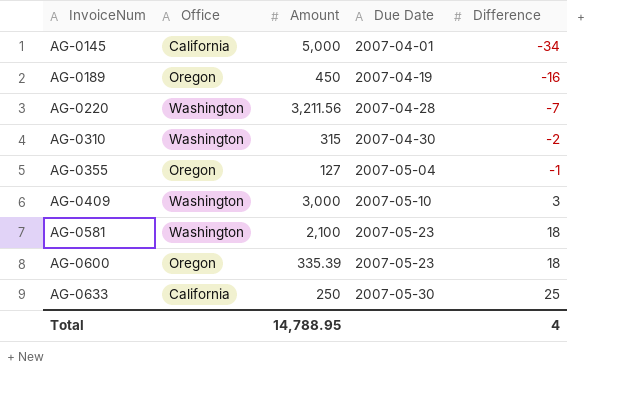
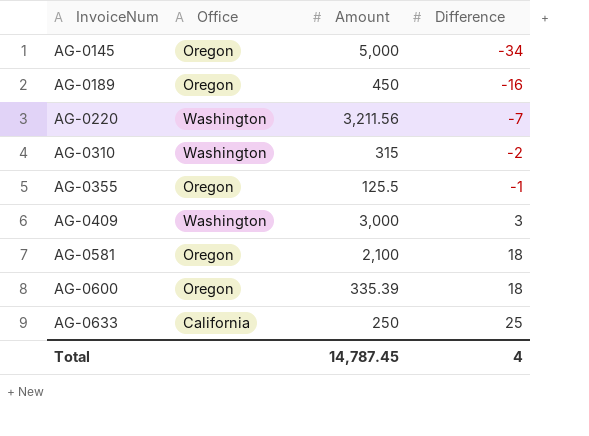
column Due Date | position: 4 -> none
AG-0145 | Office: California -> Oregon
AG-0355 | Amount: 127 -> 125.5
AG-0581 | Office: Washington -> Oregon
Total | Amount: 14,788.95 -> 14,787.45

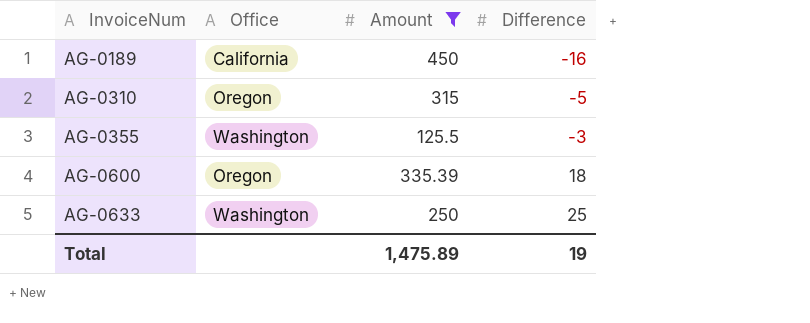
filter: none -> Amount <= 450
AG-0189 | Office: Oregon -> California
AG-0310 | Office: Washington -> Oregon
AG-0310 | Difference: -2 -> -5
AG-0355 | Office: Oregon -> Washington
AG-0355 | Difference: -1 -> -3
AG-0633 | Office: California -> Washington
Total | Amount: 14,787.45 -> 1,475.89
Total | Difference: 4 -> 19

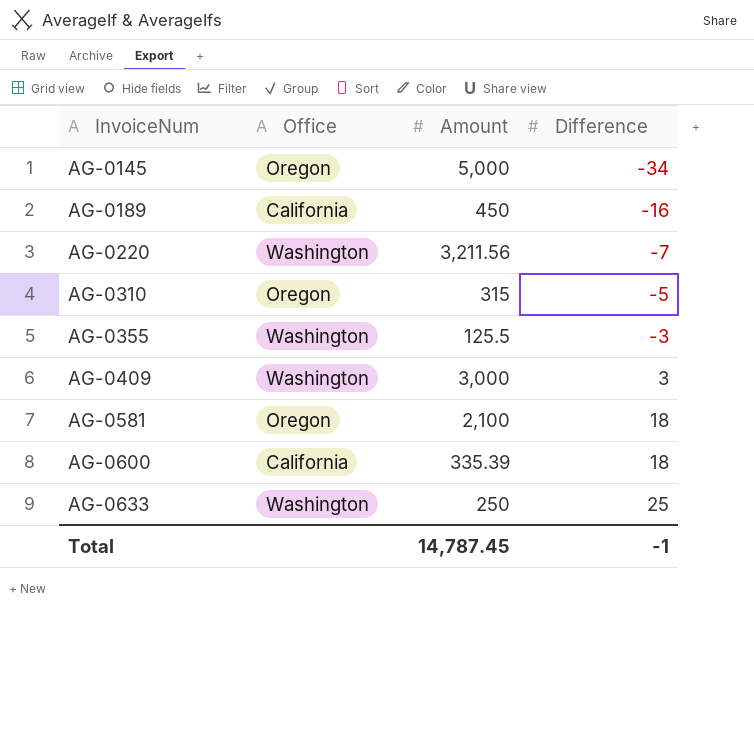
filter: Amount <= 450 -> none
AG-0600 | Office: Oregon -> California
Total | Amount: 1,475.89 -> 14,787.45
Total | Difference: 19 -> -1

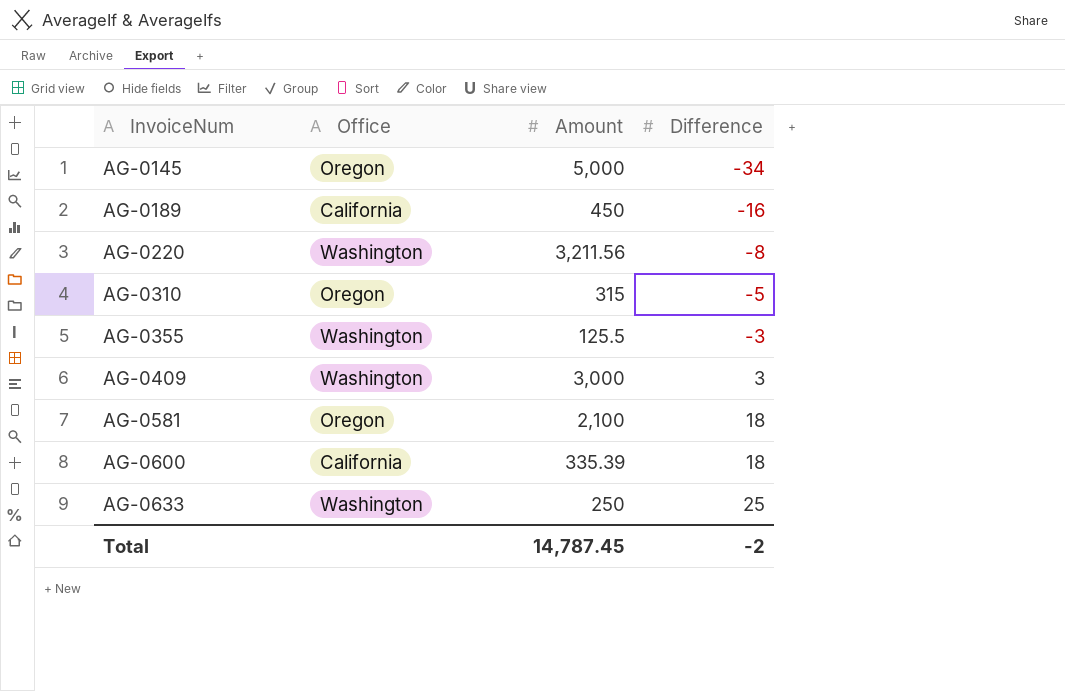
AG-0220 | Difference: -7 -> -8
Total | Difference: -1 -> -2

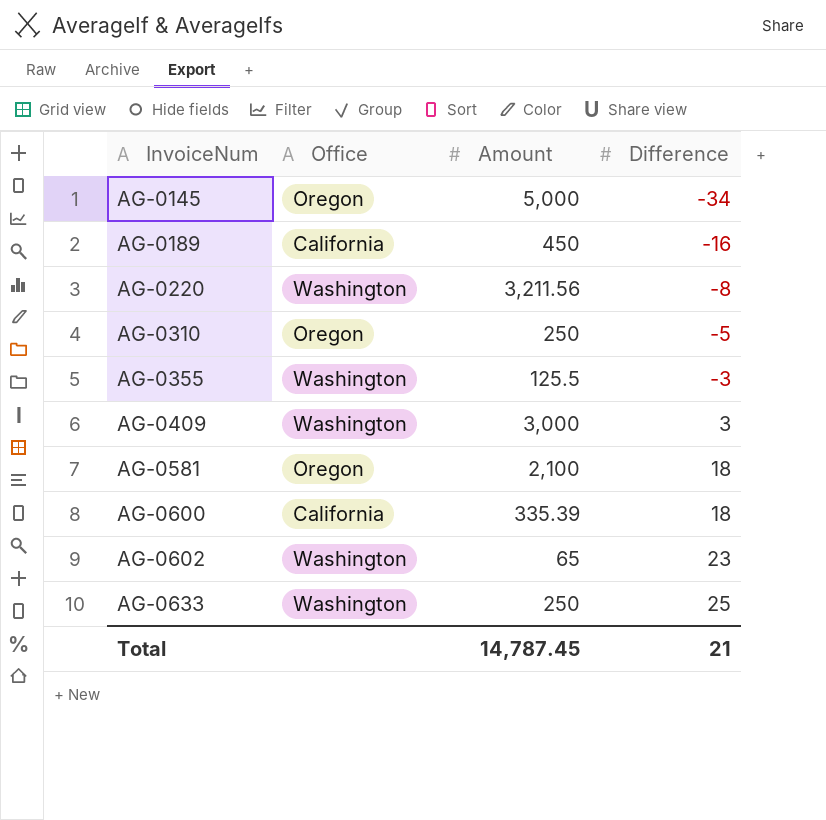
AG-0310 | Amount: 315 -> 250
row AG-0602: none -> Washington | 65 | 23
Total | Difference: -2 -> 21

